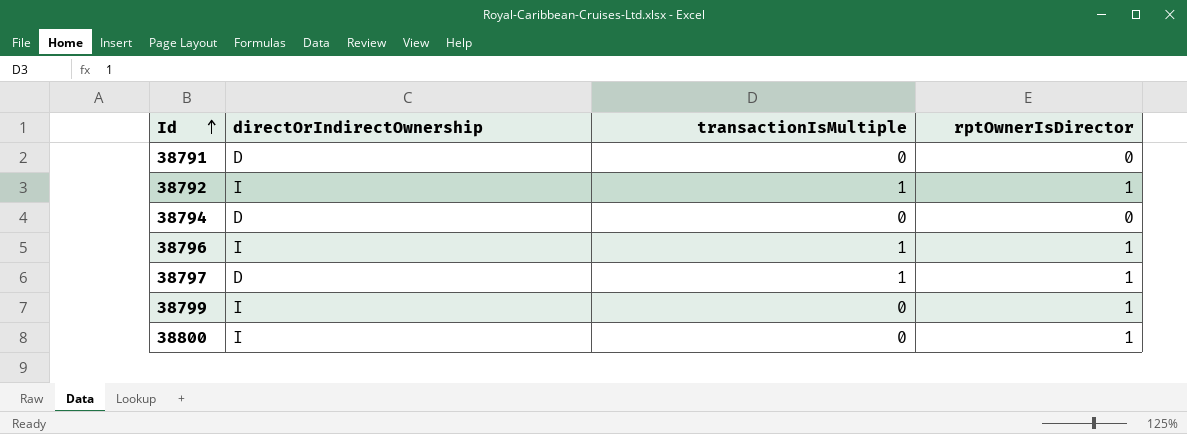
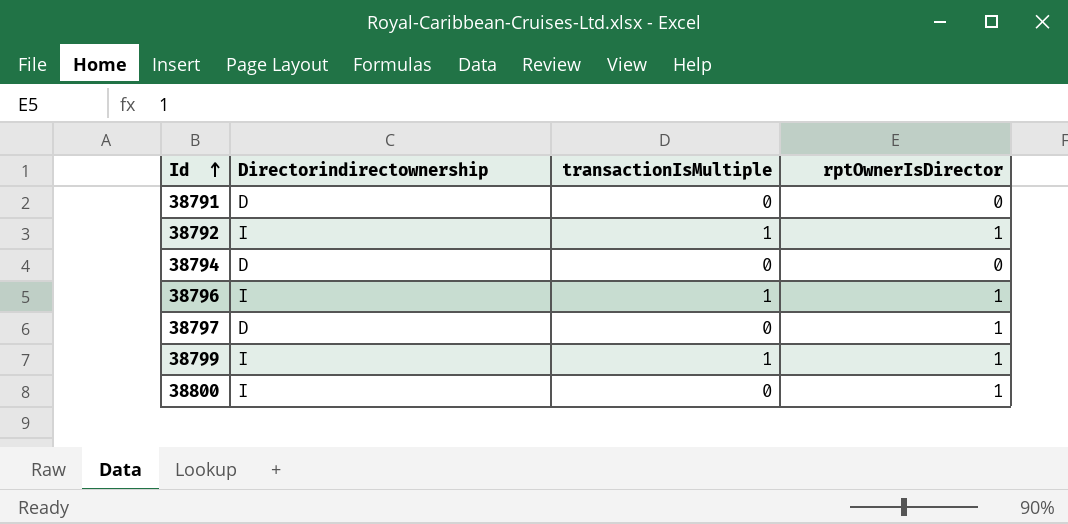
column name: directOrIndirectOwnership -> Directorindirectownership
38797 | transactionIsMultiple: 1 -> 0
38799 | transactionIsMultiple: 0 -> 1

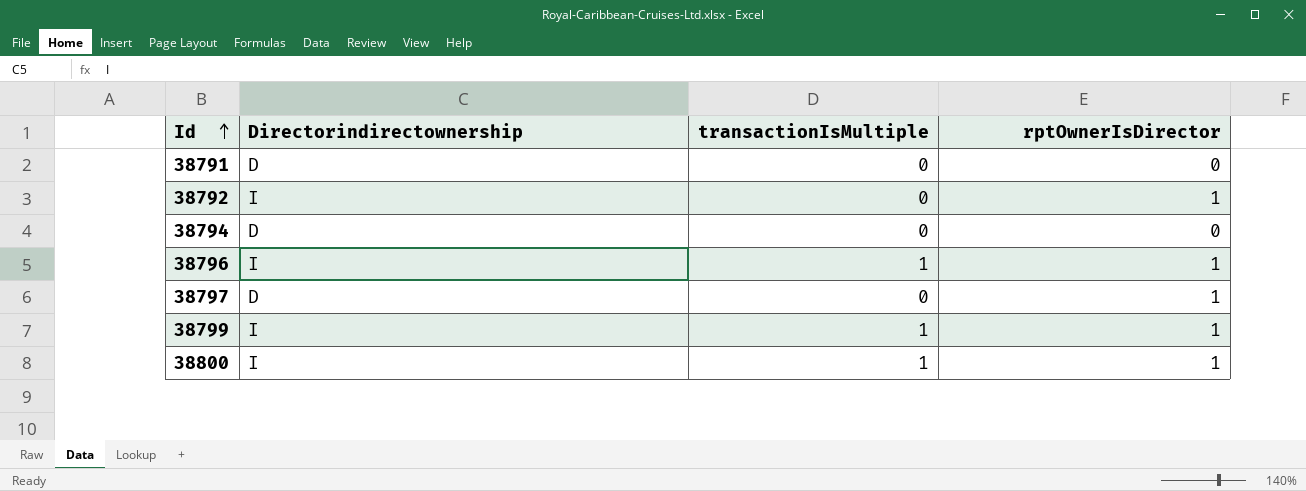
38792 | transactionIsMultiple: 1 -> 0
38800 | transactionIsMultiple: 0 -> 1

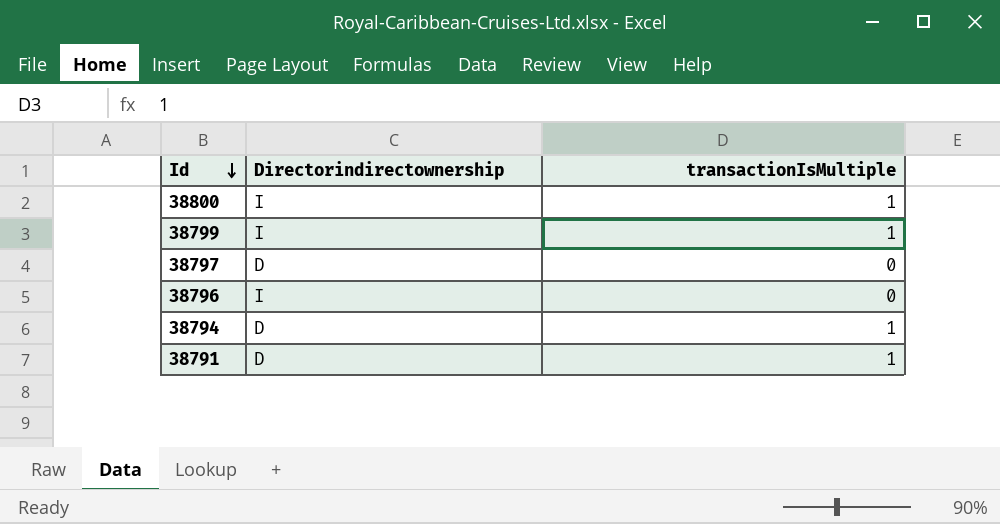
row order: Id ascending -> Id descending
column rptOwnerIsDirector | position: 4 -> none
row 38792: I | 0 | 1 -> none
38796 | transactionIsMultiple: 1 -> 0
38794 | transactionIsMultiple: 0 -> 1
38791 | transactionIsMultiple: 0 -> 1

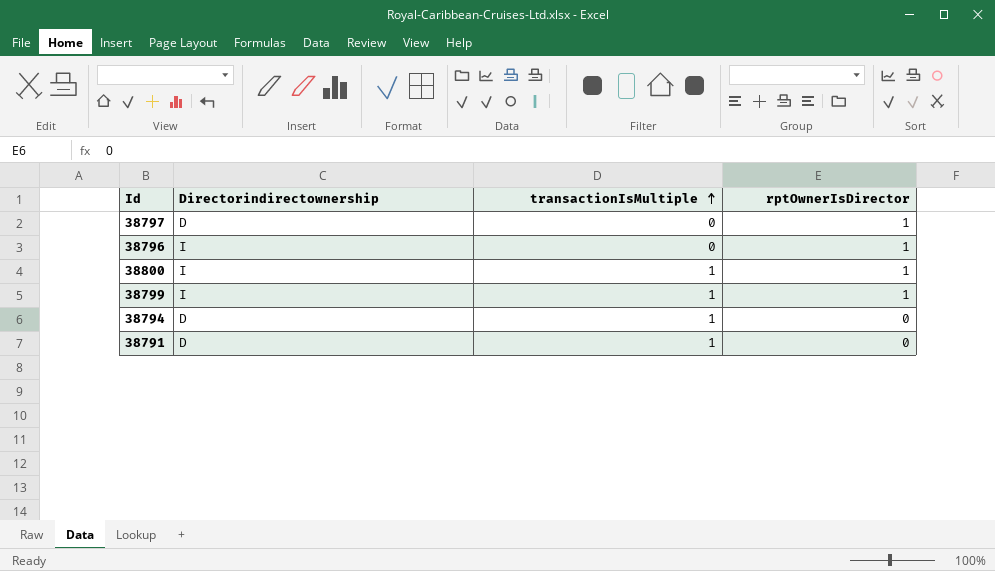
row order: Id descending -> transactionIsMultiple ascending
column rptOwnerIsDirector | position: none -> 4

